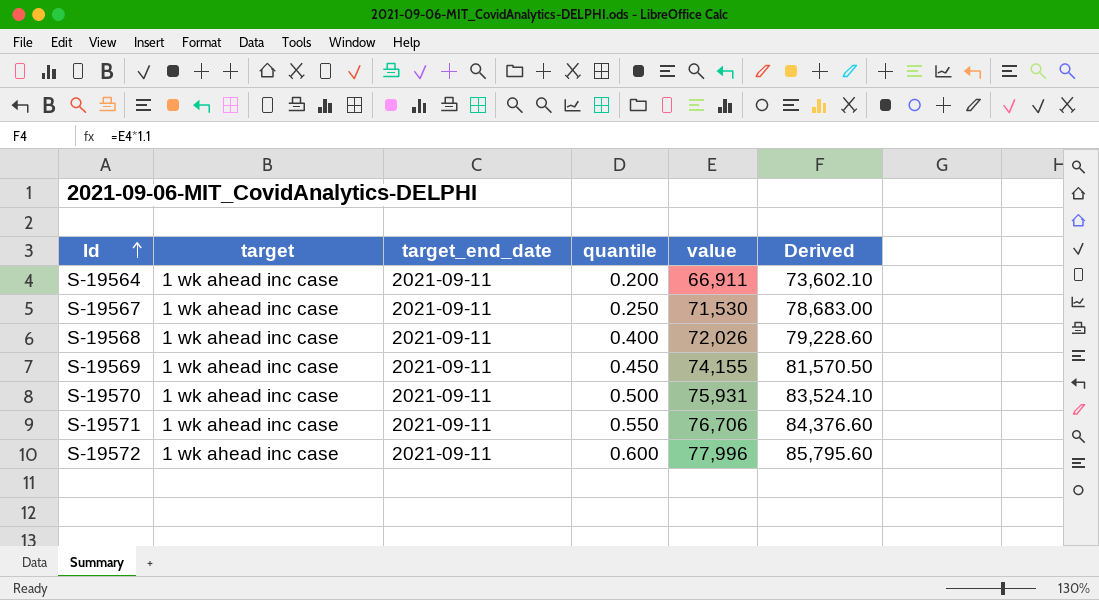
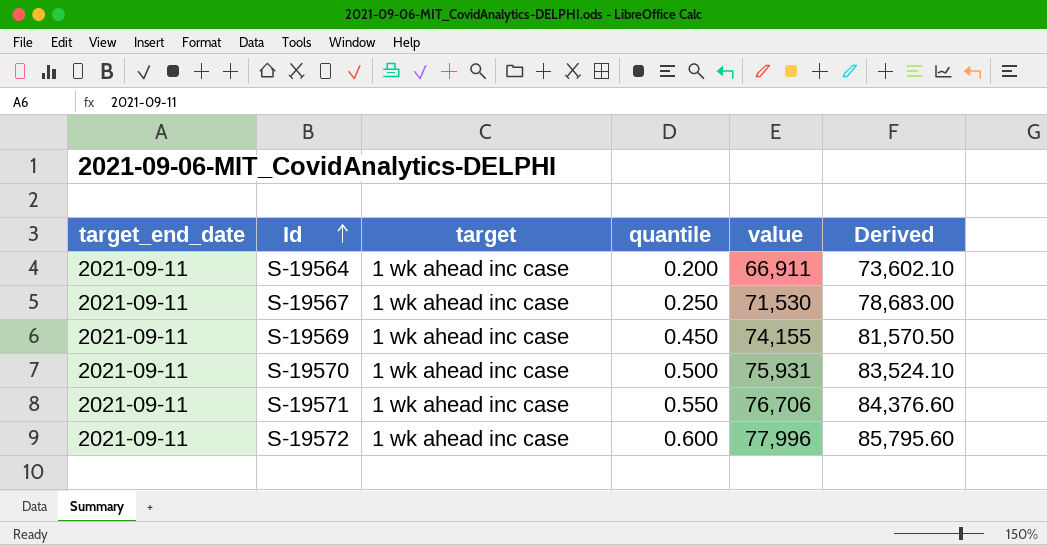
column target_end_date | position: 3 -> 1
row S-19568: 1 wk ahead inc case | 2021-09-11 | 0.400 | 72,026 | 79,228.60 -> none

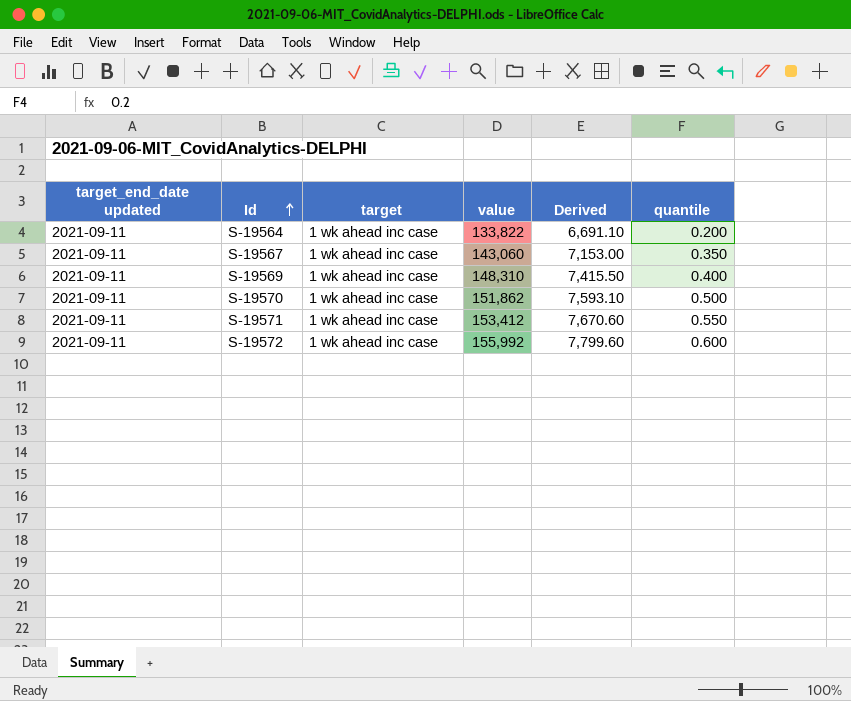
column name: target_end_date -> target_end_date updated
column Derived | formula: [value] * 1.1 -> [value] * 0.05
column quantile | position: 4 -> 6
S-19564 | value: 66,911 -> 133,822
S-19567 | value: 71,530 -> 143,060
S-19567 | quantile: 0.250 -> 0.350
S-19569 | value: 74,155 -> 148,310
S-19569 | quantile: 0.450 -> 0.400
S-19570 | value: 75,931 -> 151,862
S-19571 | value: 76,706 -> 153,412
S-19572 | value: 77,996 -> 155,992

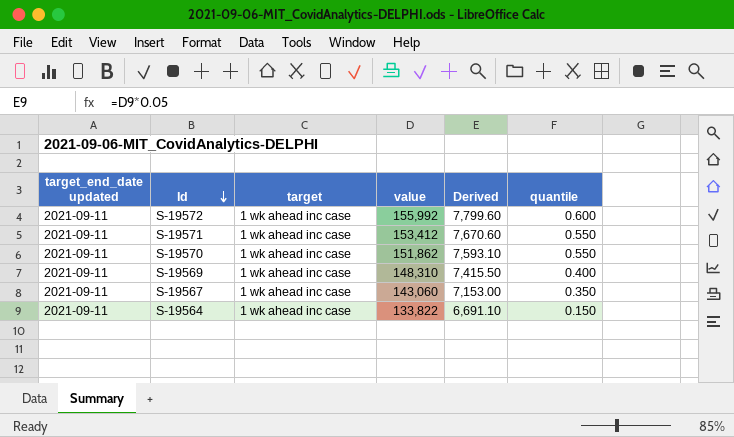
row order: Id ascending -> Id descending
S-19570 | quantile: 0.500 -> 0.550
S-19564 | quantile: 0.200 -> 0.150

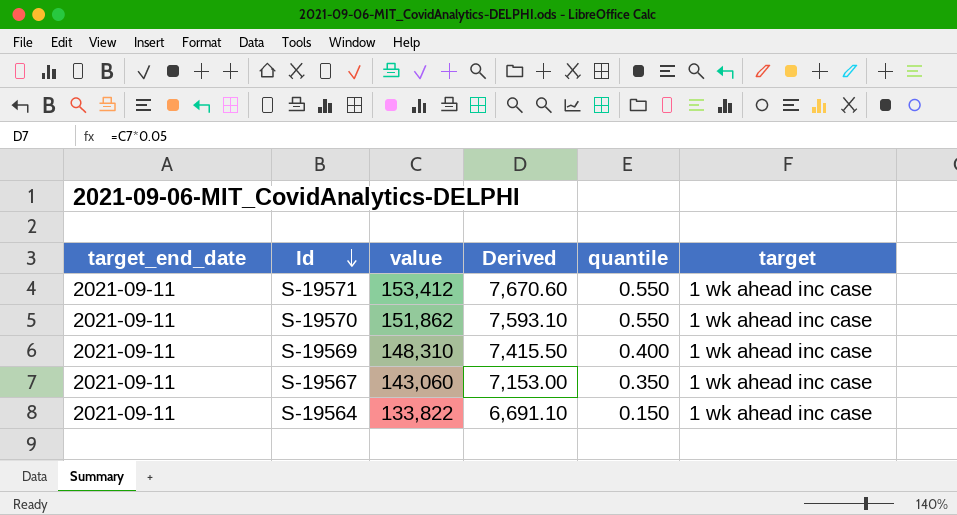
column name: target_end_date updated -> target_end_date
column target | position: 3 -> 6
row S-19572: 2021-09-11 | 1 wk ahead inc case | 155,992 | 7,799.60 | 0.600 -> none

